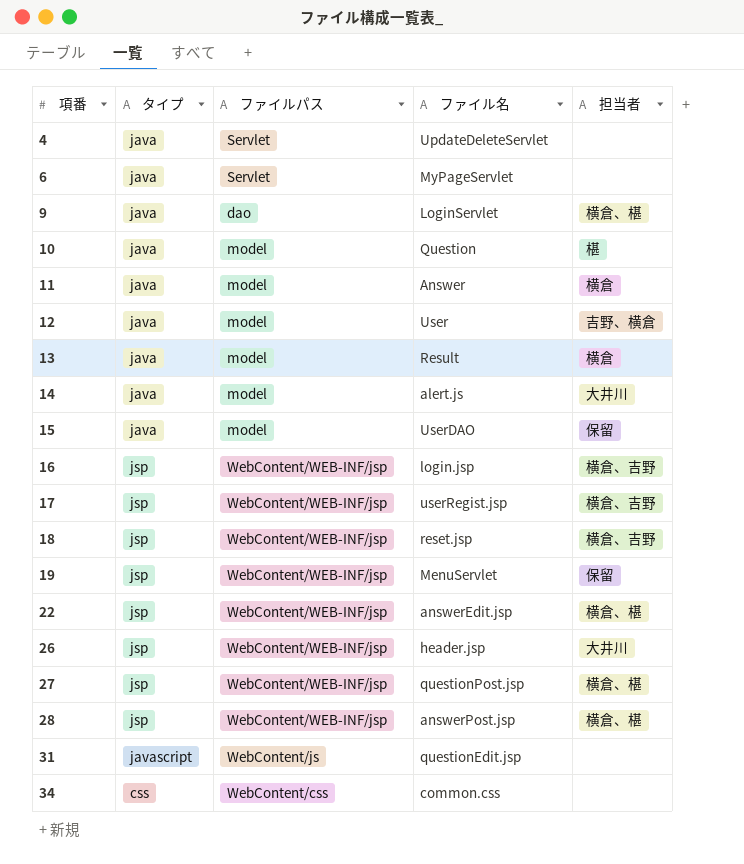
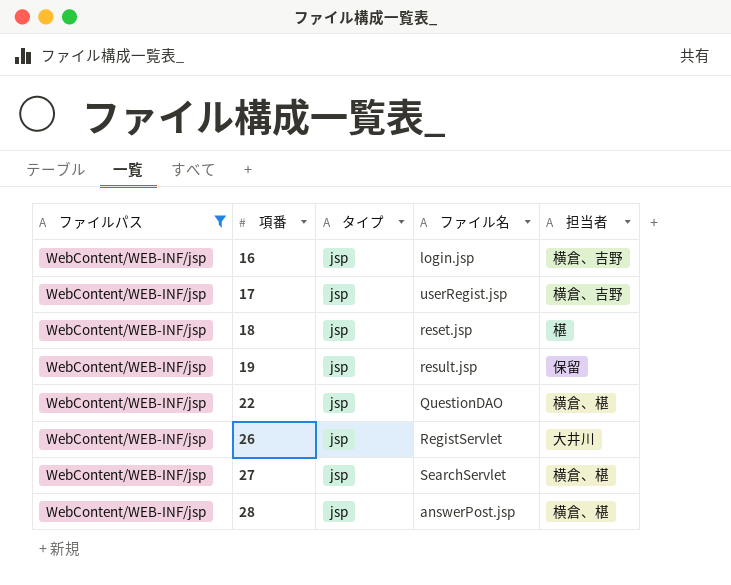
filter: none -> ファイルパス = WebContent/WEB-INF/jsp
column ファイルパス | position: 3 -> 1
18 | 担当者: 横倉、吉野 -> 椹
19 | ファイル名: MenuServlet -> result.jsp
22 | ファイル名: answerEdit.jsp -> QuestionDAO
26 | ファイル名: header.jsp -> RegistServlet
27 | ファイル名: questionPost.jsp -> SearchServlet

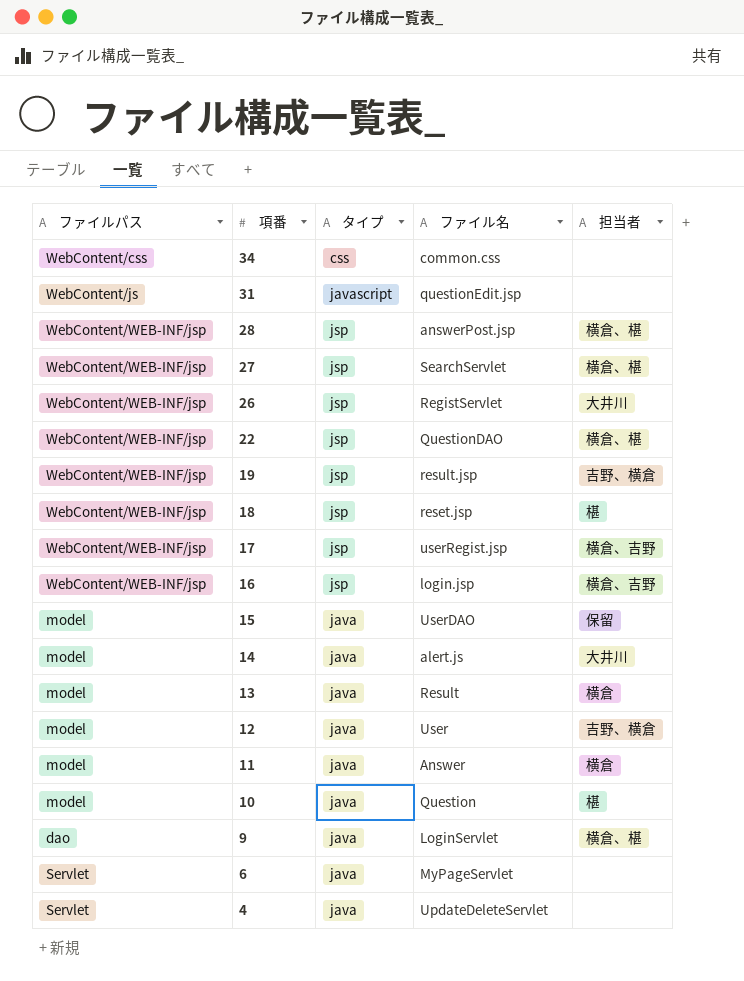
filter: ファイルパス = WebContent/WEB-INF/jsp -> none
row order: 項番 ascending -> 項番 descending
19 | 担当者: 保留 -> 吉野、横倉

